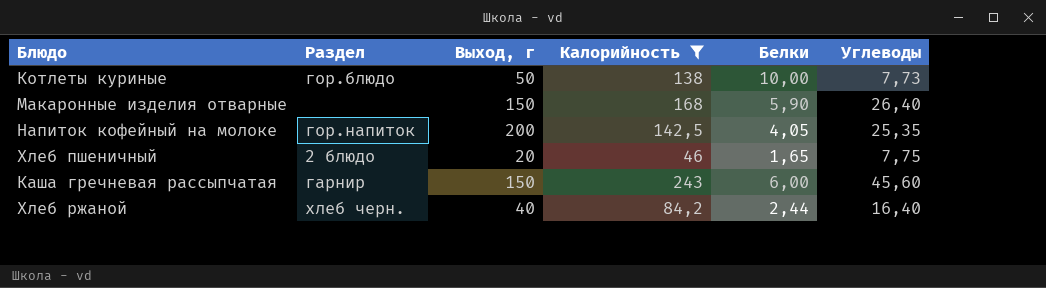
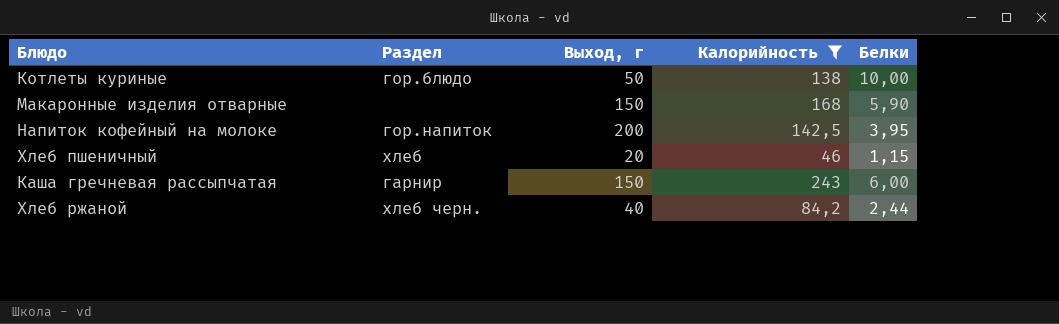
column Углеводы | position: 6 -> none
Напиток кофейный на молоке | Белки: 4,05 -> 3,95
Хлеб пшеничный | Раздел: 2 блюдо -> хлеб
Хлеб пшеничный | Белки: 1,65 -> 1,15

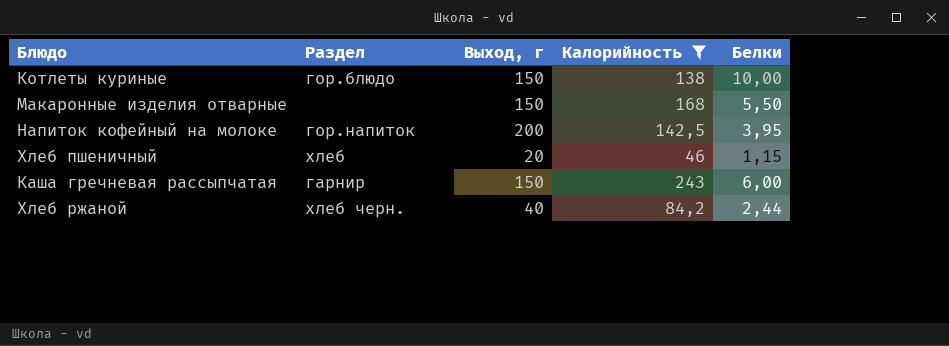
Котлеты куриные | Выход, г: 50 -> 150
Макаронные изделия отварные | Белки: 5,90 -> 5,50

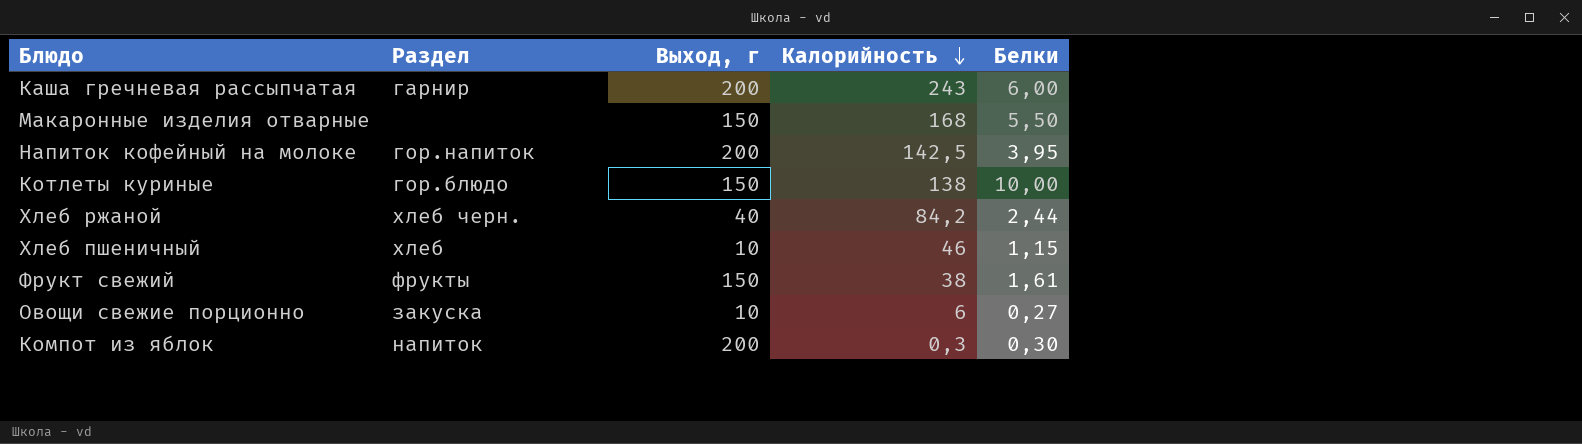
filter: Калорийность >= 46 -> none
row order: none -> Калорийность descending
Каша гречневая рассыпчатая | Выход, г: 150 -> 200
Хлеб пшеничный | Выход, г: 20 -> 10

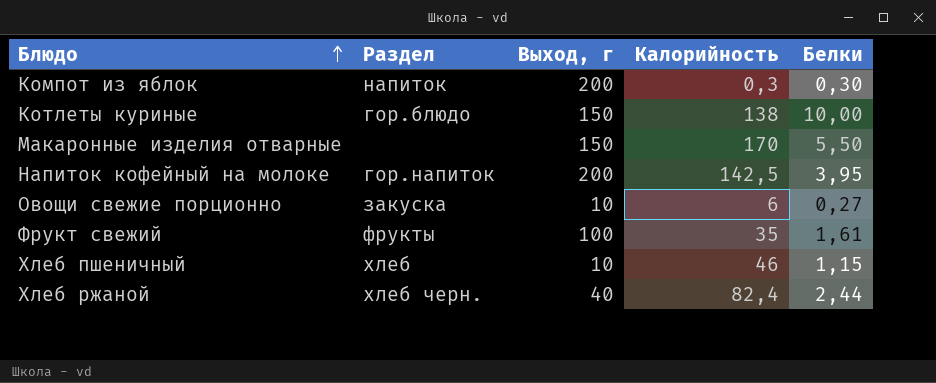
row order: Калорийность descending -> Блюдо ascending
row Каша гречневая рассыпчатая: гарнир | 200 | 243 | 6,00 -> none
Макаронные изделия отварные | Калорийность: 168 -> 170
Фрукт свежий | Выход, г: 150 -> 100
Фрукт свежий | Калорийность: 38 -> 35
Хлеб ржаной | Калорийность: 84,2 -> 82,4

